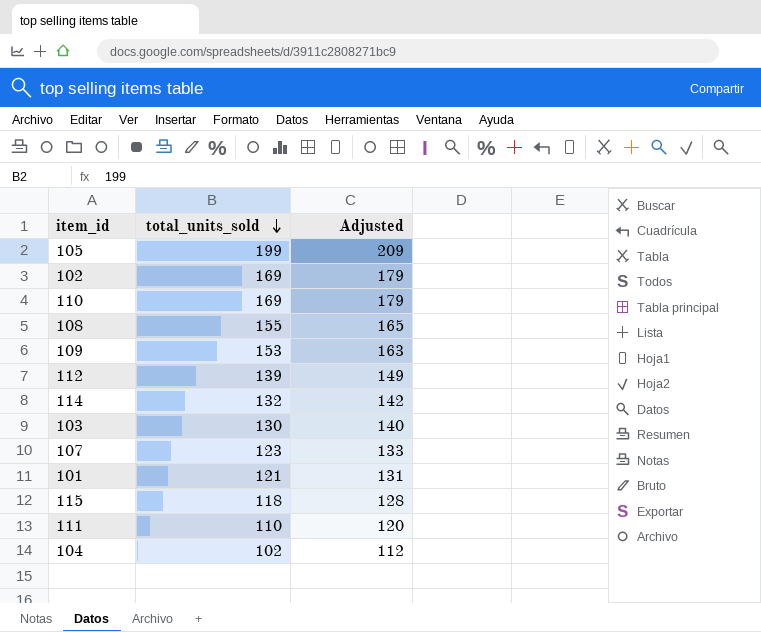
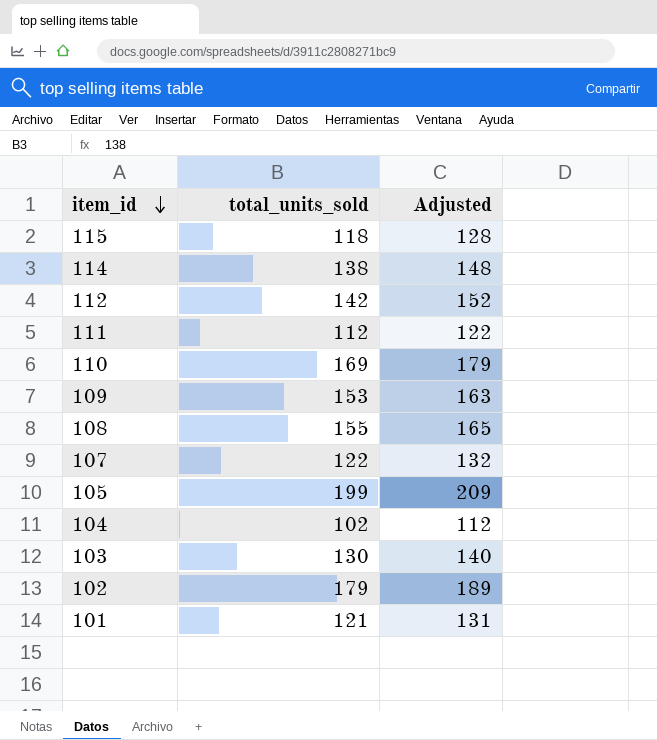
row order: total_units_sold descending -> item_id descending
114 | total_units_sold: 132 -> 138
114 | Adjusted: 142 -> 148
112 | total_units_sold: 139 -> 142
112 | Adjusted: 149 -> 152
111 | total_units_sold: 110 -> 112
111 | Adjusted: 120 -> 122
107 | total_units_sold: 123 -> 122
107 | Adjusted: 133 -> 132
102 | total_units_sold: 169 -> 179
102 | Adjusted: 179 -> 189

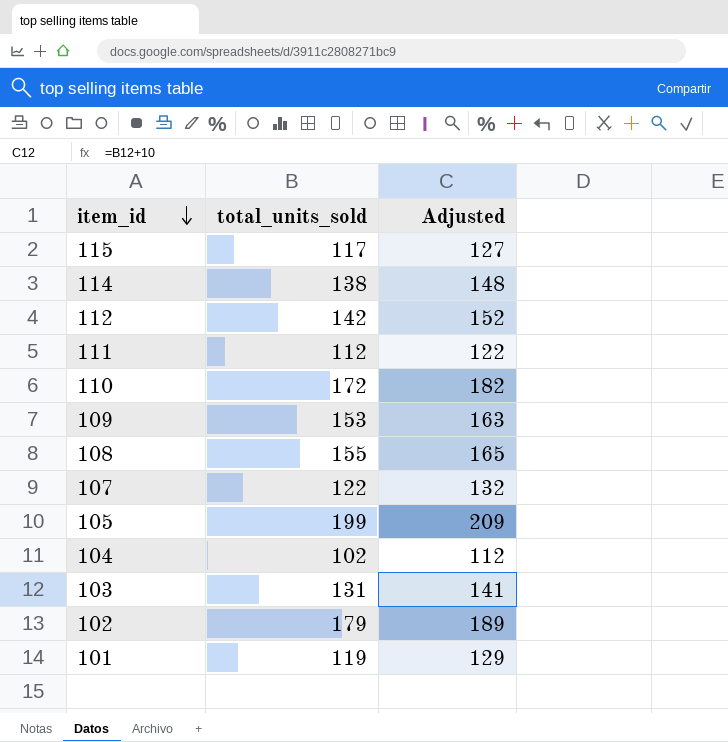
115 | total_units_sold: 118 -> 117
115 | Adjusted: 128 -> 127
110 | total_units_sold: 169 -> 172
110 | Adjusted: 179 -> 182
103 | total_units_sold: 130 -> 131
103 | Adjusted: 140 -> 141
101 | total_units_sold: 121 -> 119
101 | Adjusted: 131 -> 129

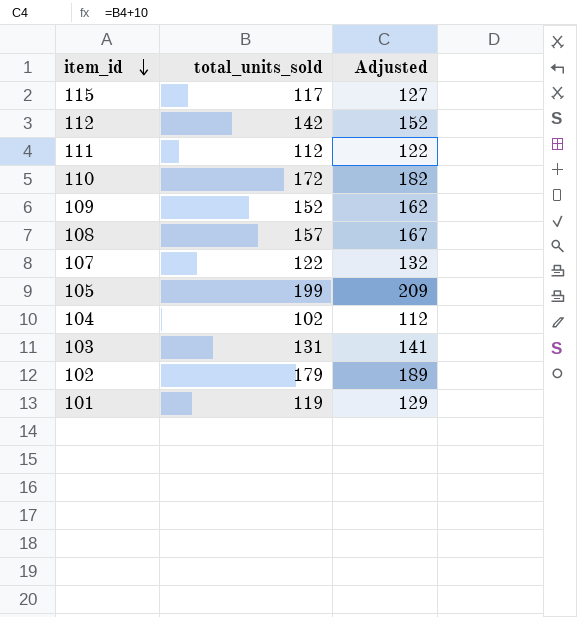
row 114: 138 | 148 -> none
109 | total_units_sold: 153 -> 152
109 | Adjusted: 163 -> 162
108 | total_units_sold: 155 -> 157
108 | Adjusted: 165 -> 167

